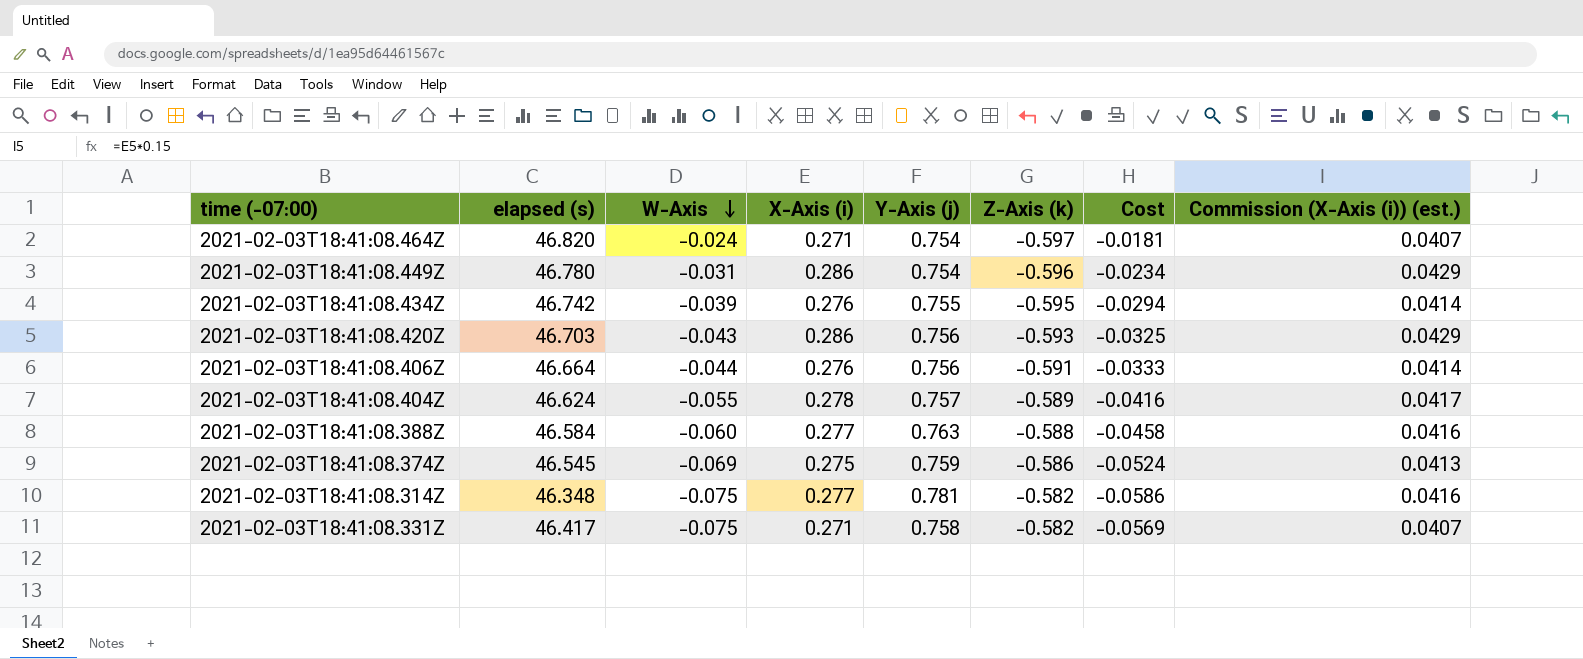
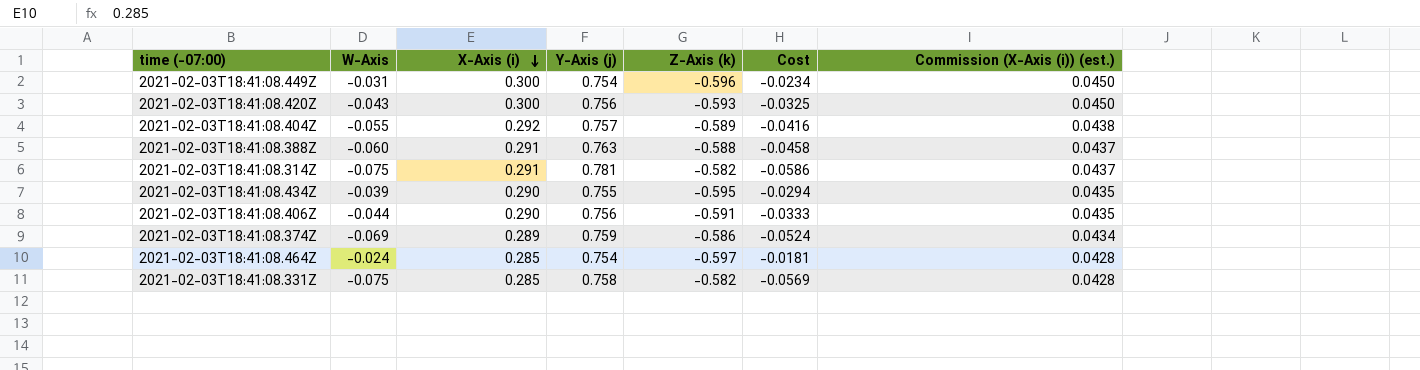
row order: W-Axis descending -> X-Axis (i) descending
column elapsed (s) | position: 2 -> none
2021-02-03T18:41:08.449Z | X-Axis (i): 0.286 -> 0.300
2021-02-03T18:41:08.449Z | Commission (X-Axis (i)) (est.): 0.0429 -> 0.0450
2021-02-03T18:41:08.420Z | X-Axis (i): 0.286 -> 0.300
2021-02-03T18:41:08.420Z | Commission (X-Axis (i)) (est.): 0.0429 -> 0.0450
2021-02-03T18:41:08.404Z | X-Axis (i): 0.278 -> 0.292
2021-02-03T18:41:08.404Z | Commission (X-Axis (i)) (est.): 0.0417 -> 0.0438
2021-02-03T18:41:08.388Z | X-Axis (i): 0.277 -> 0.291
2021-02-03T18:41:08.388Z | Commission (X-Axis (i)) (est.): 0.0416 -> 0.0437
2021-02-03T18:41:08.314Z | X-Axis (i): 0.277 -> 0.291
2021-02-03T18:41:08.314Z | Commission (X-Axis (i)) (est.): 0.0416 -> 0.0437
2021-02-03T18:41:08.434Z | X-Axis (i): 0.276 -> 0.290
2021-02-03T18:41:08.434Z | Commission (X-Axis (i)) (est.): 0.0414 -> 0.0435
2021-02-03T18:41:08.406Z | X-Axis (i): 0.276 -> 0.290
2021-02-03T18:41:08.406Z | Commission (X-Axis (i)) (est.): 0.0414 -> 0.0435
2021-02-03T18:41:08.374Z | X-Axis (i): 0.275 -> 0.289
2021-02-03T18:41:08.374Z | Commission (X-Axis (i)) (est.): 0.0413 -> 0.0434
2021-02-03T18:41:08.464Z | X-Axis (i): 0.271 -> 0.285
2021-02-03T18:41:08.464Z | Commission (X-Axis (i)) (est.): 0.0407 -> 0.0428
2021-02-03T18:41:08.331Z | X-Axis (i): 0.271 -> 0.285
2021-02-03T18:41:08.331Z | Commission (X-Axis (i)) (est.): 0.0407 -> 0.0428

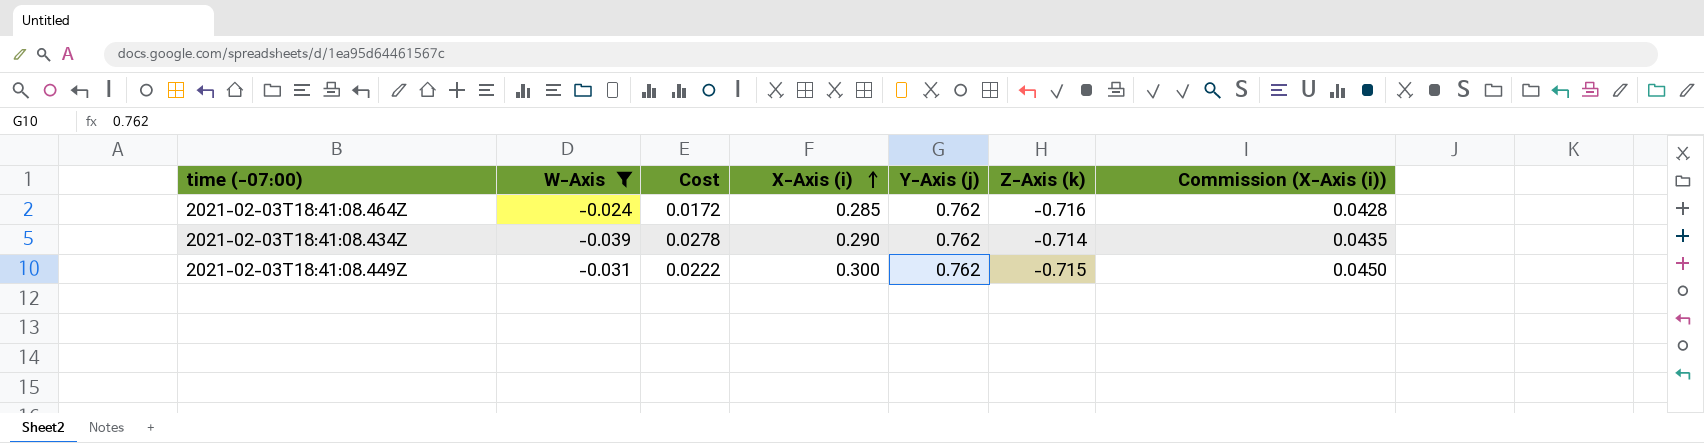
filter: none -> W-Axis >= -0.039
row order: X-Axis (i) descending -> X-Axis (i) ascending
column Cost | formula: [W-Axis] * [Y-Axis (j)] -> [W-Axis] * [Z-Axis (k)]
column Cost | position: 6 -> 3
column name: Commission (X-Axis (i)) (est.) -> Commission (X-Axis (i))
2021-02-03T18:41:08.464Z | Y-Axis (j): 0.754 -> 0.762
2021-02-03T18:41:08.464Z | Z-Axis (k): -0.597 -> -0.716
2021-02-03T18:41:08.434Z | Y-Axis (j): 0.755 -> 0.762
2021-02-03T18:41:08.434Z | Z-Axis (k): -0.595 -> -0.714
2021-02-03T18:41:08.449Z | Y-Axis (j): 0.754 -> 0.762
2021-02-03T18:41:08.449Z | Z-Axis (k): -0.596 -> -0.715

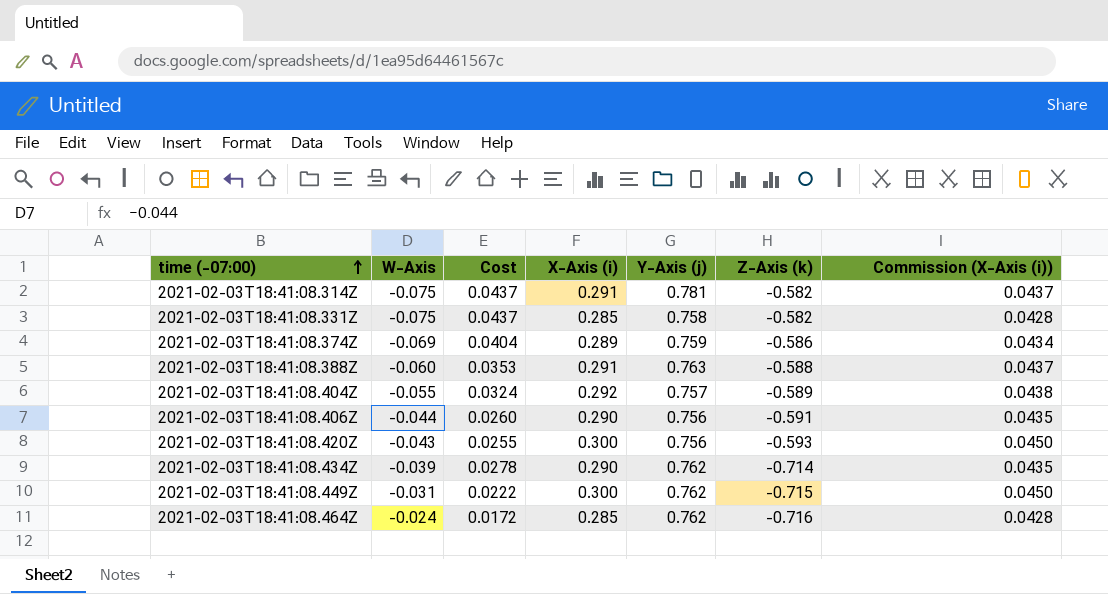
filter: W-Axis >= -0.039 -> none
row order: X-Axis (i) ascending -> time (-07:00) ascending

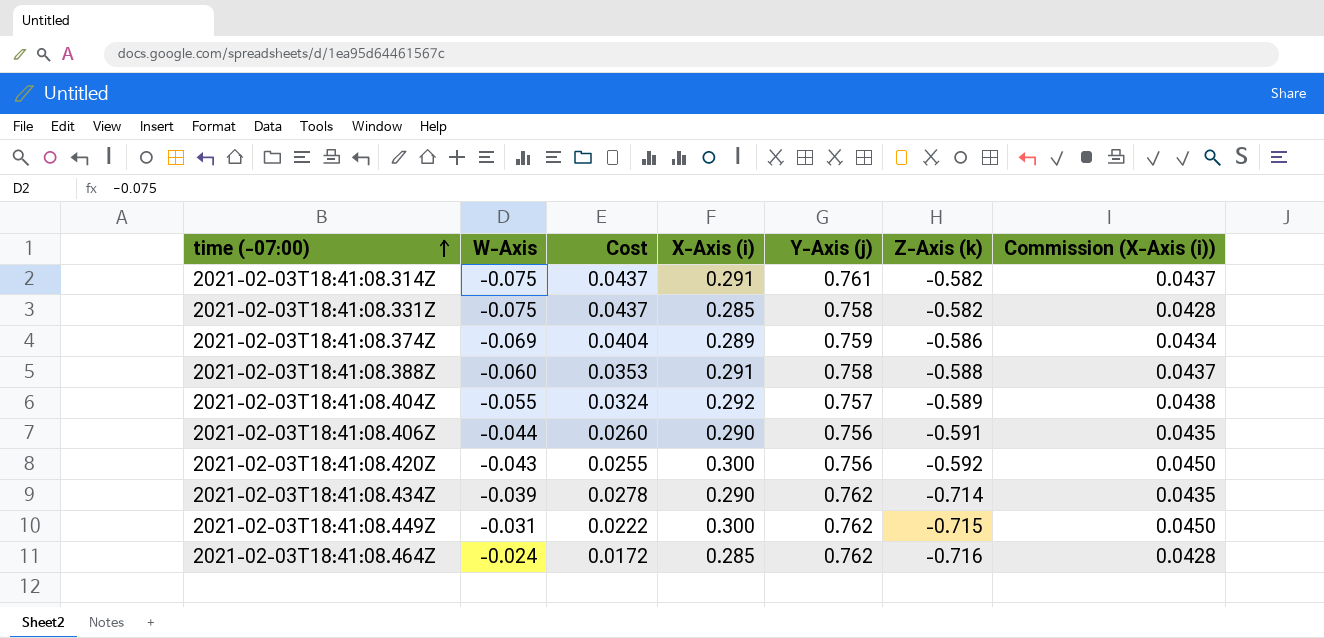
2021-02-03T18:41:08.314Z | Y-Axis (j): 0.781 -> 0.761
2021-02-03T18:41:08.388Z | Y-Axis (j): 0.763 -> 0.758
2021-02-03T18:41:08.420Z | Z-Axis (k): -0.593 -> -0.592

